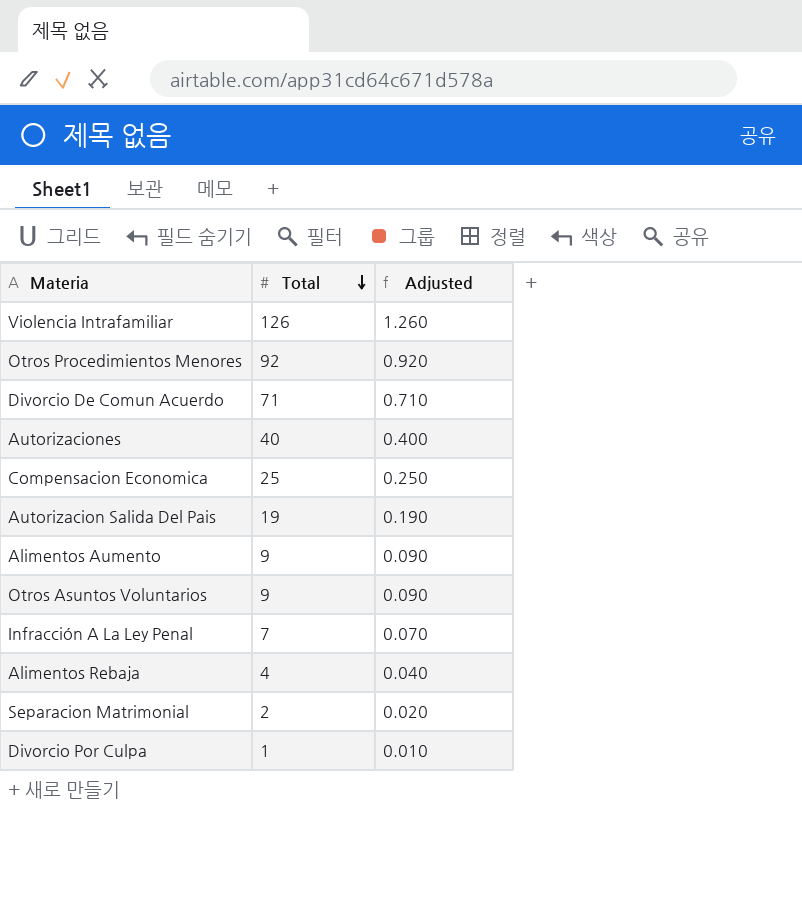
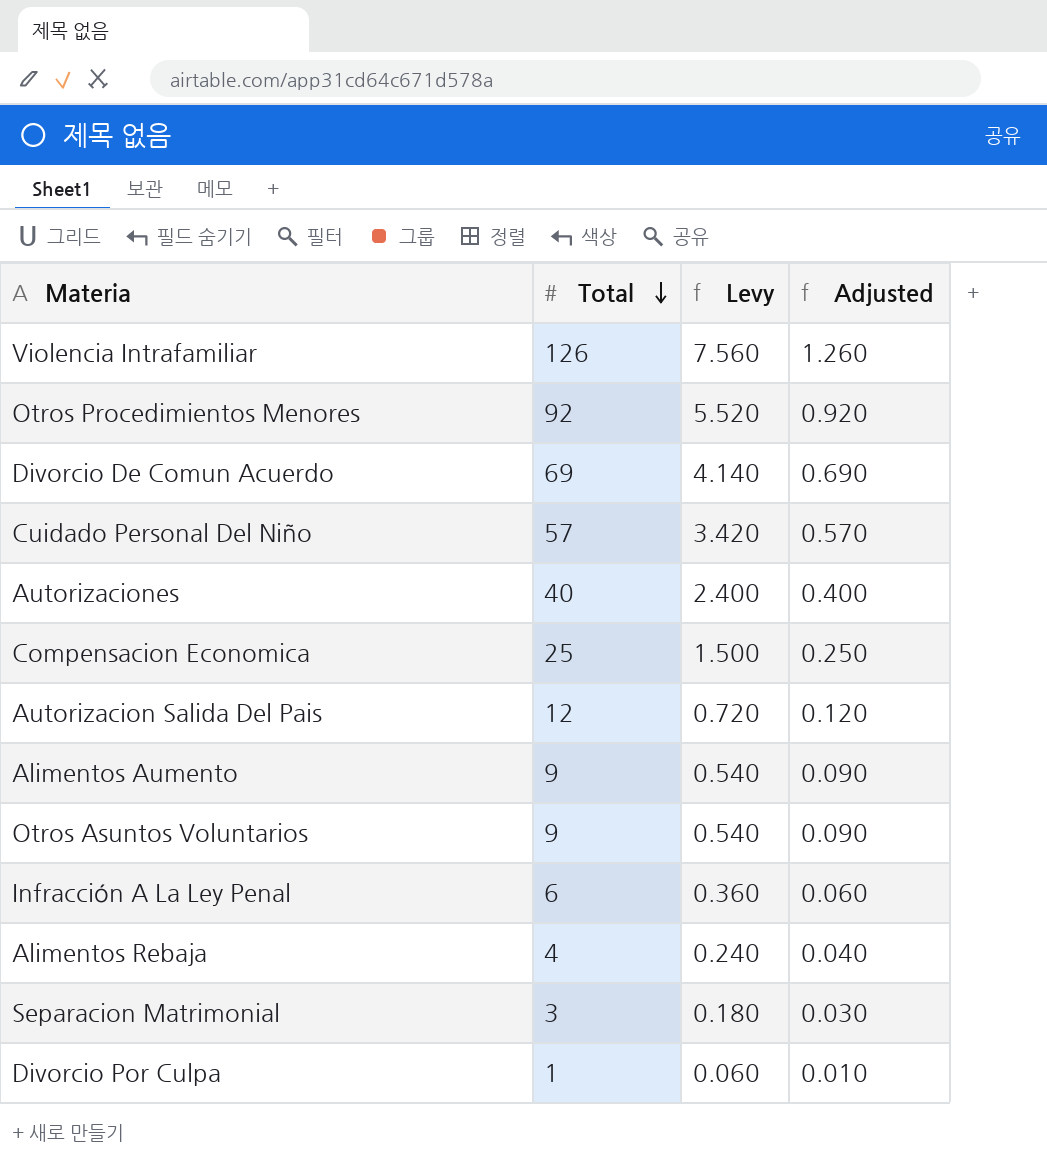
column Levy | formula: none -> [Total] * 0.06
Divorcio De Comun Acuerdo | Total: 71 -> 69
Divorcio De Comun Acuerdo | Adjusted: 0.710 -> 0.690
row Cuidado Personal Del Niño: none -> 57 | 3.420 | 0.570
Autorizacion Salida Del Pais | Total: 19 -> 12
Autorizacion Salida Del Pais | Adjusted: 0.190 -> 0.120
Infracción A La Ley Penal | Total: 7 -> 6
Infracción A La Ley Penal | Adjusted: 0.070 -> 0.060
Separacion Matrimonial | Total: 2 -> 3
Separacion Matrimonial | Adjusted: 0.020 -> 0.030

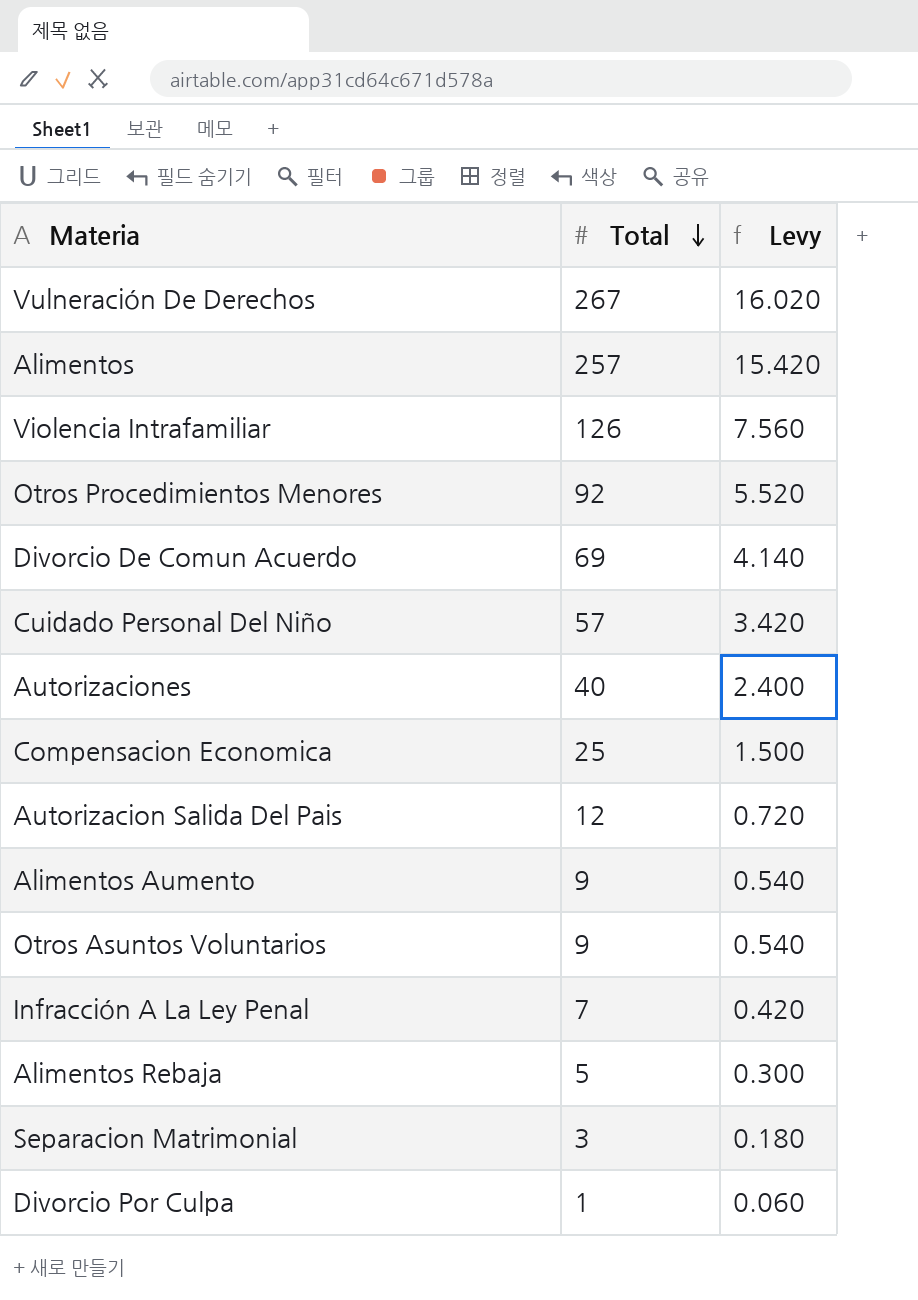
column Adjusted | formula: [Total] * 0.01 -> none
row Vulneración De Derechos: none -> 267 | 16.020
row Alimentos: none -> 257 | 15.420
Infracción A La Ley Penal | Total: 6 -> 7
Infracción A La Ley Penal | Levy: 0.360 -> 0.420
Alimentos Rebaja | Total: 4 -> 5
Alimentos Rebaja | Levy: 0.240 -> 0.300

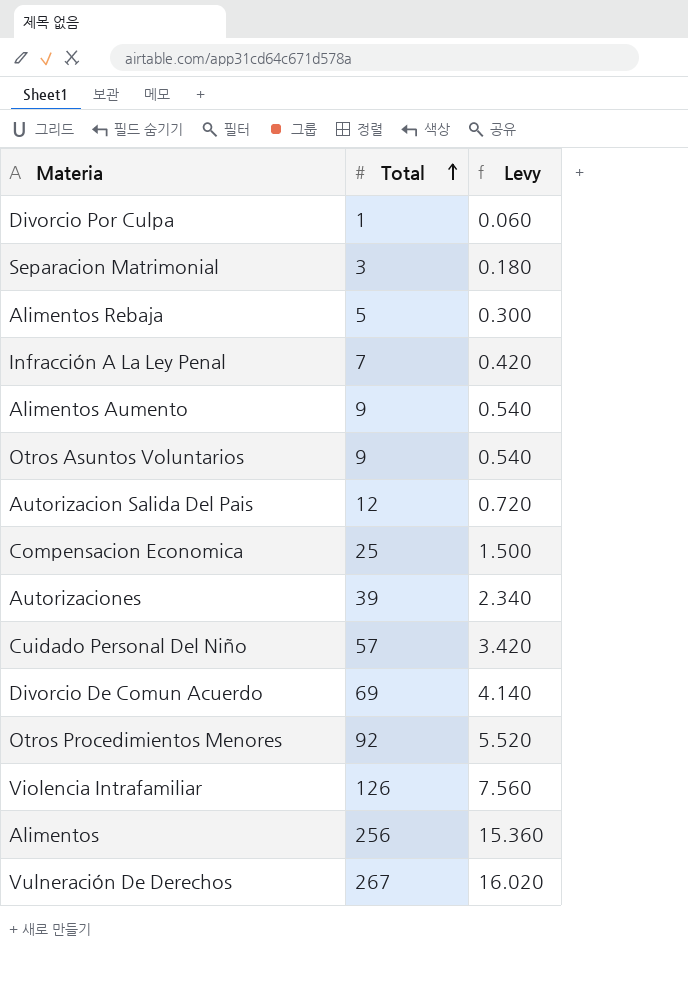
row order: Total descending -> Total ascending
Autorizaciones | Total: 40 -> 39
Autorizaciones | Levy: 2.400 -> 2.340
Alimentos | Total: 257 -> 256
Alimentos | Levy: 15.420 -> 15.360

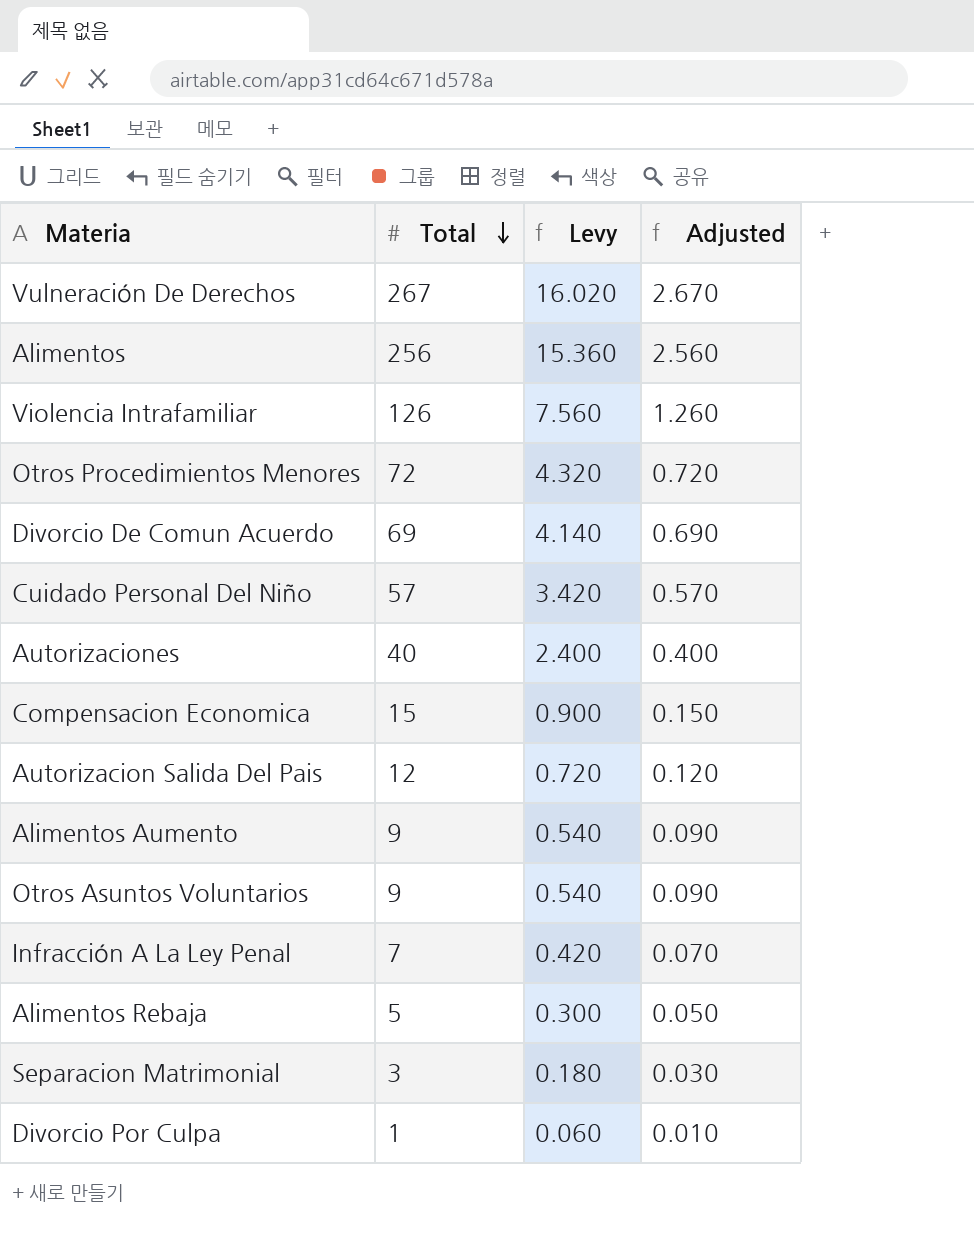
row order: Total ascending -> Total descending
column Adjusted | formula: none -> [Total] * 0.01
Otros Procedimientos Menores | Total: 92 -> 72
Otros Procedimientos Menores | Levy: 5.520 -> 4.320
Autorizaciones | Total: 39 -> 40
Autorizaciones | Levy: 2.340 -> 2.400
Compensacion Economica | Total: 25 -> 15
Compensacion Economica | Levy: 1.500 -> 0.900

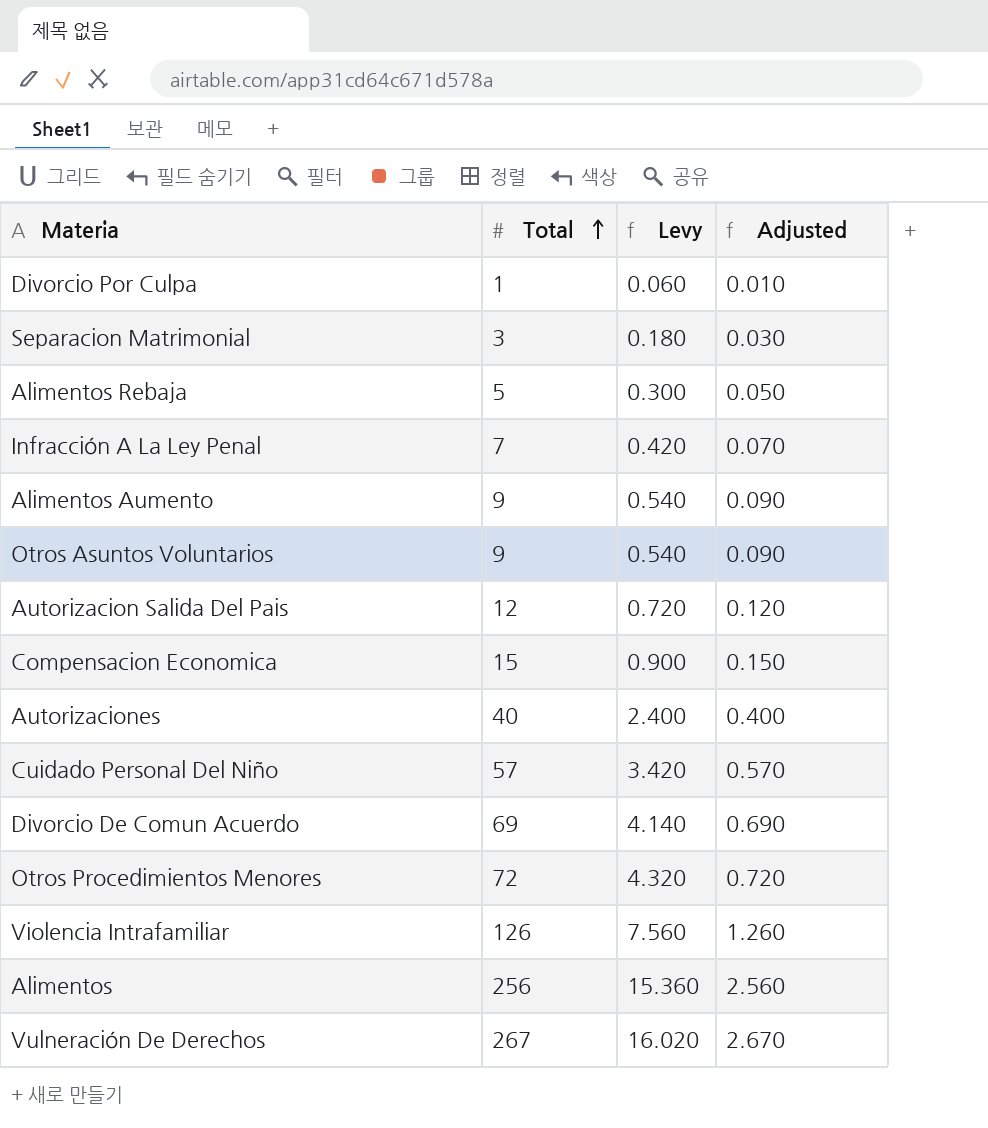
row order: Total descending -> Total ascending

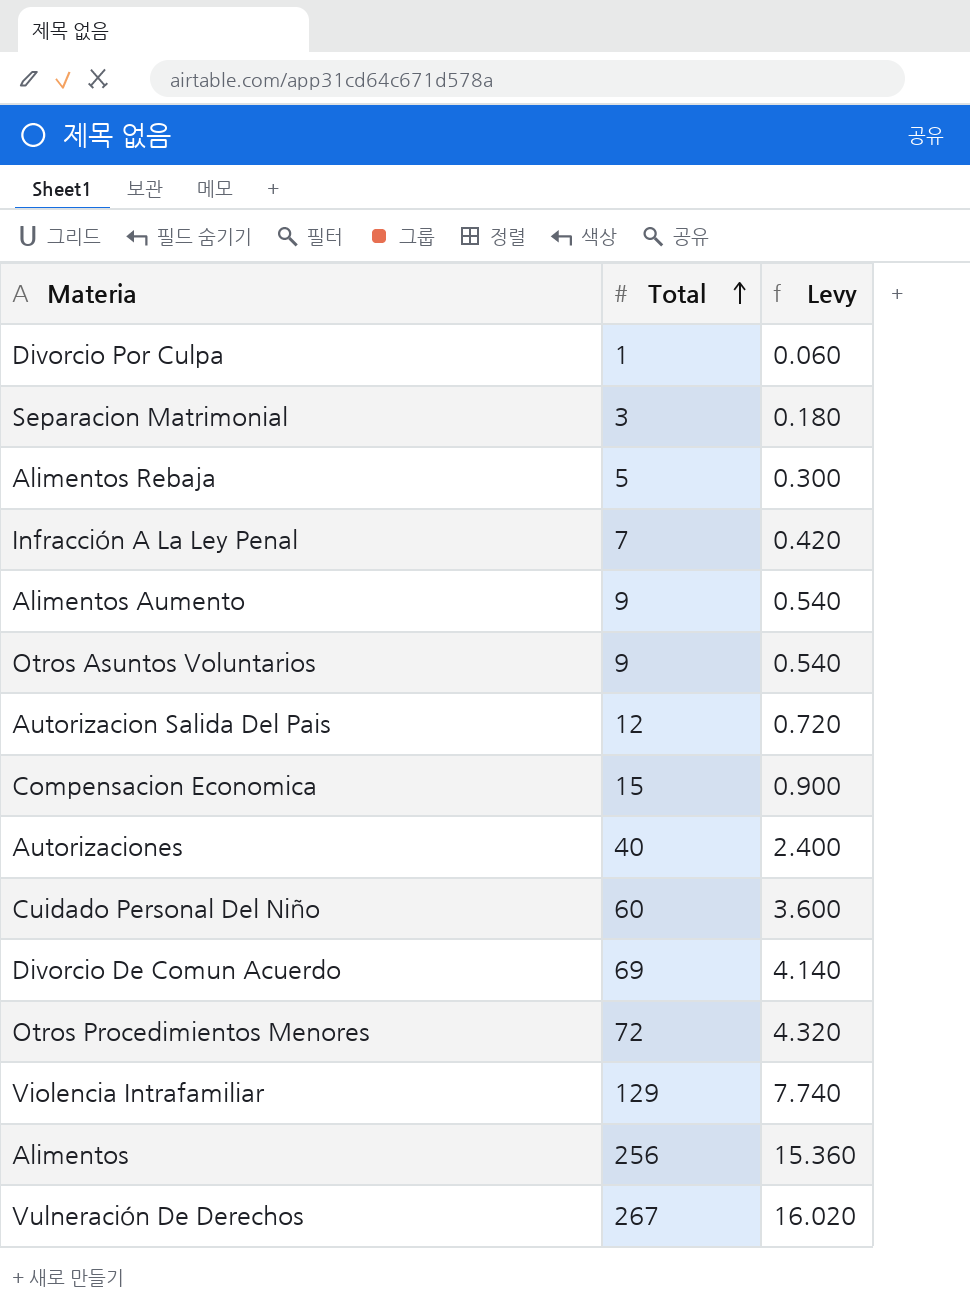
column Adjusted | formula: [Total] * 0.01 -> none
Cuidado Personal Del Niño | Total: 57 -> 60
Cuidado Personal Del Niño | Levy: 3.420 -> 3.600
Violencia Intrafamiliar | Total: 126 -> 129
Violencia Intrafamiliar | Levy: 7.560 -> 7.740

